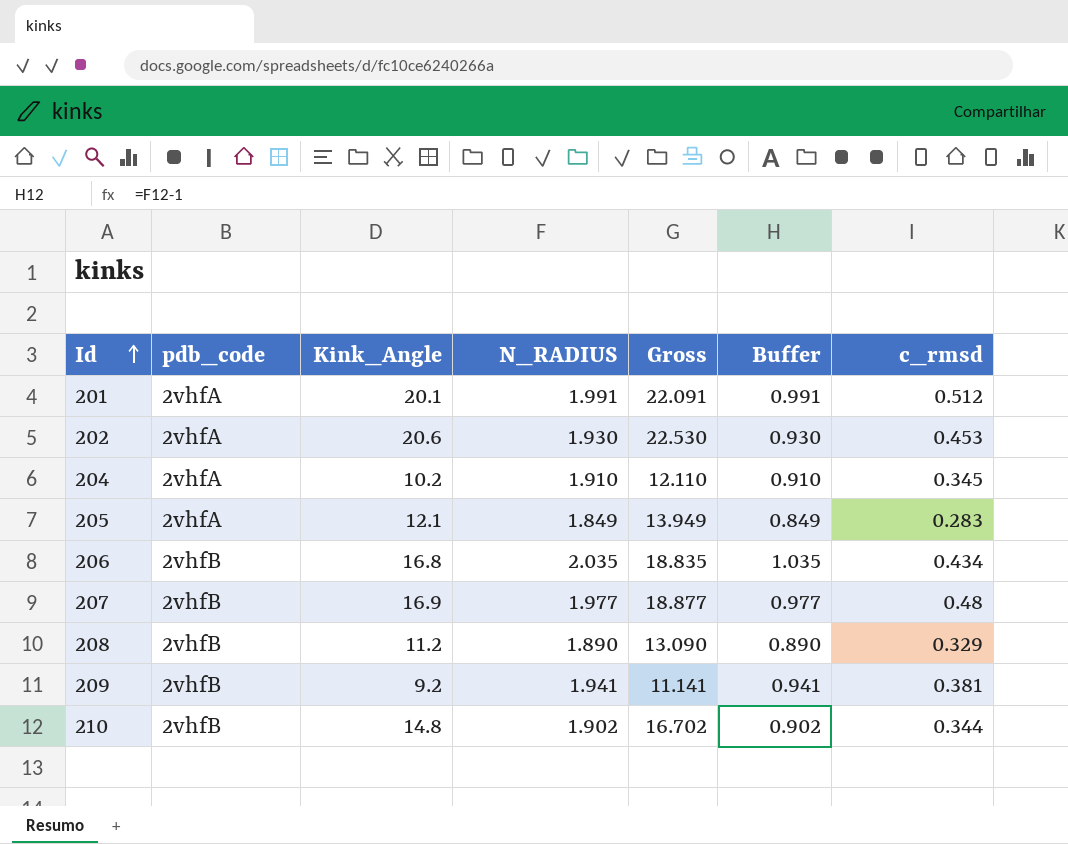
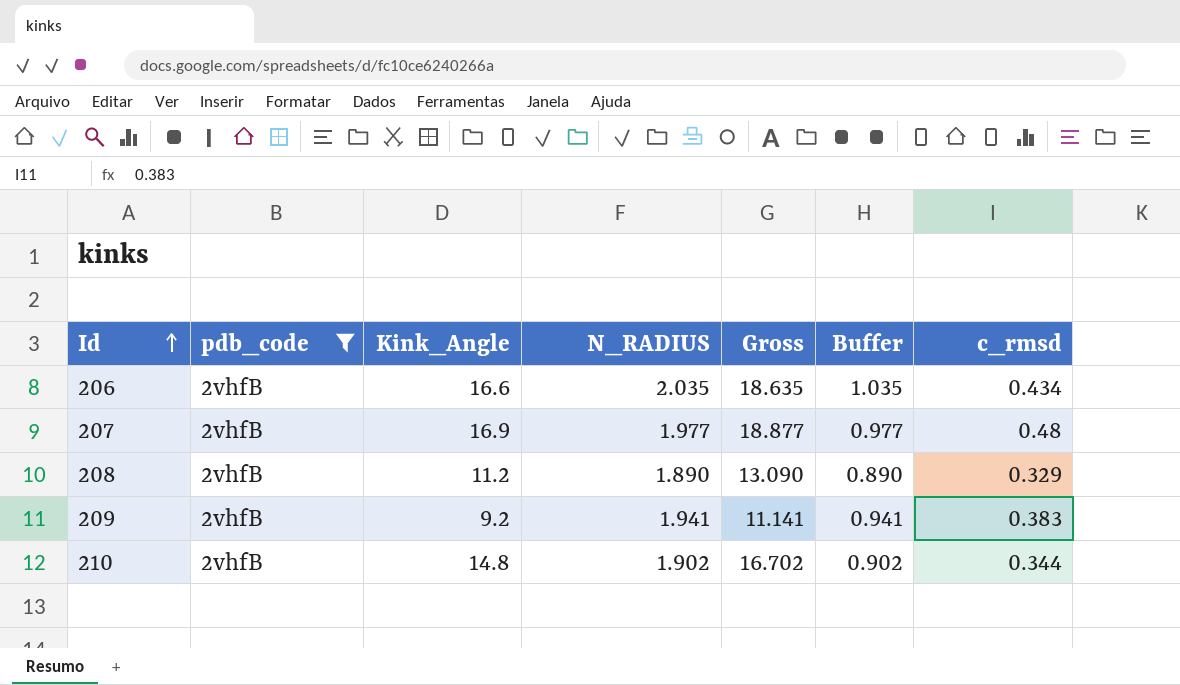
filter: none -> pdb_code = 2vhfB
206 | Kink_Angle: 16.8 -> 16.6
206 | Gross: 18.835 -> 18.635
209 | c_rmsd: 0.381 -> 0.383

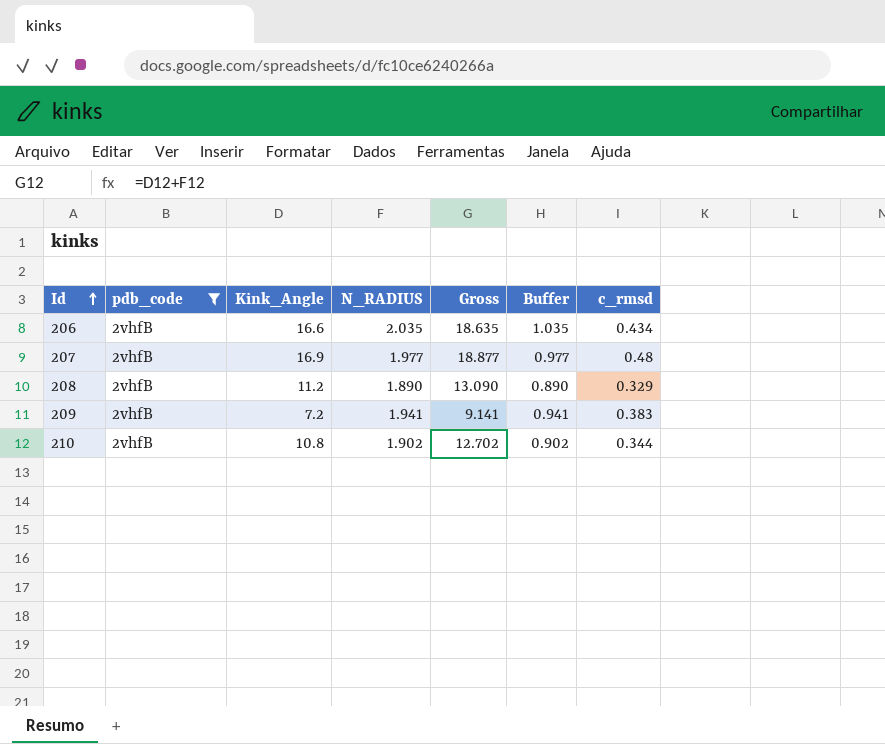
209 | Kink_Angle: 9.2 -> 7.2
209 | Gross: 11.141 -> 9.141
210 | Kink_Angle: 14.8 -> 10.8
210 | Gross: 16.702 -> 12.702

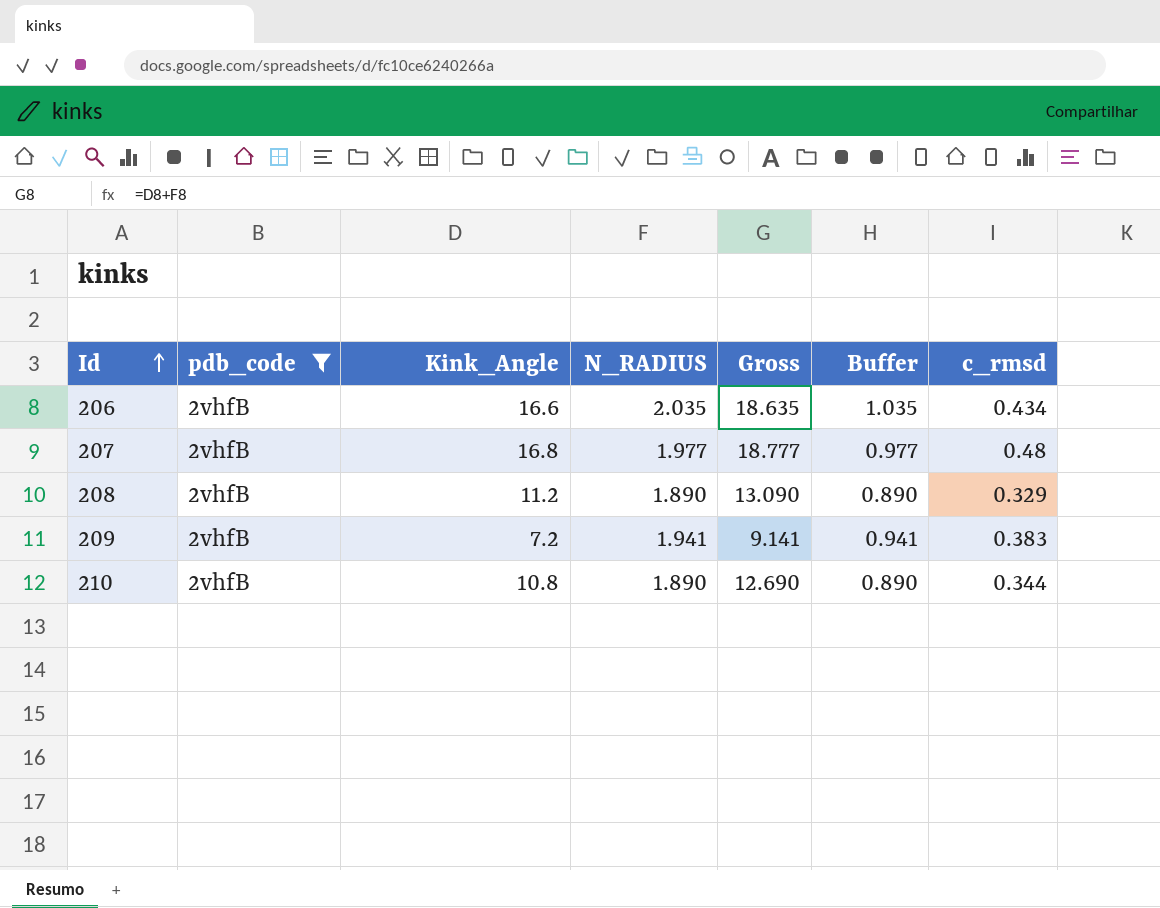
207 | Kink_Angle: 16.9 -> 16.8
207 | Gross: 18.877 -> 18.777
210 | N_RADIUS: 1.902 -> 1.890
210 | Gross: 12.702 -> 12.690
210 | Buffer: 0.902 -> 0.890

